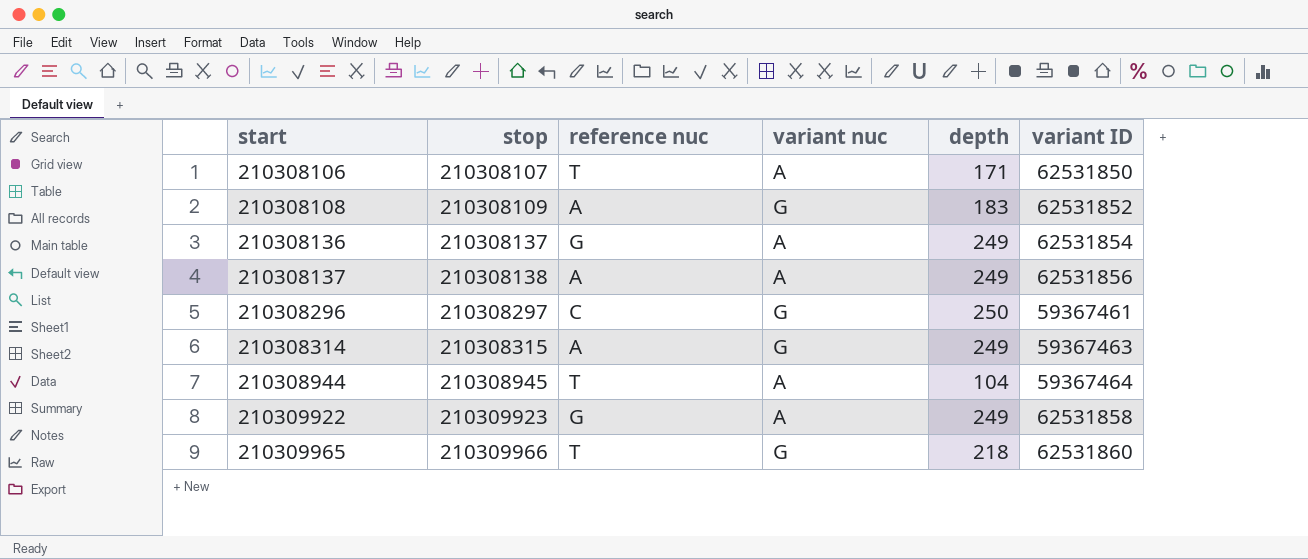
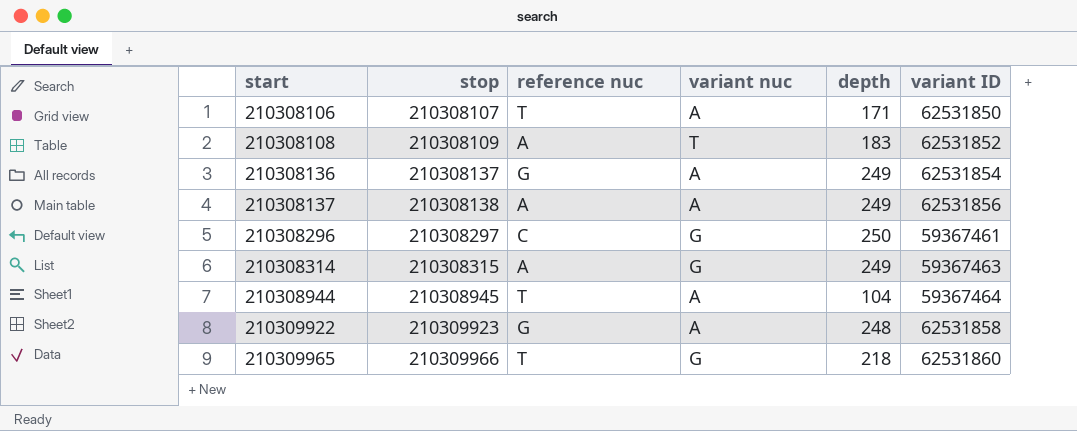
210308108 | variant nuc: G -> T
210309922 | depth: 249 -> 248

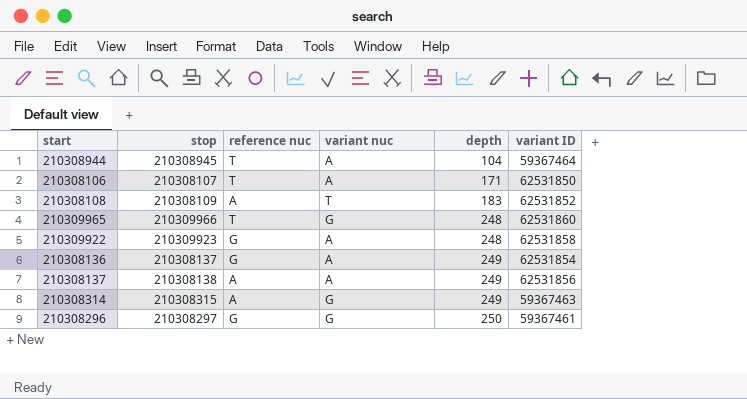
row order: start ascending -> depth ascending
210309965 | depth: 218 -> 248
210308296 | reference nuc: C -> G

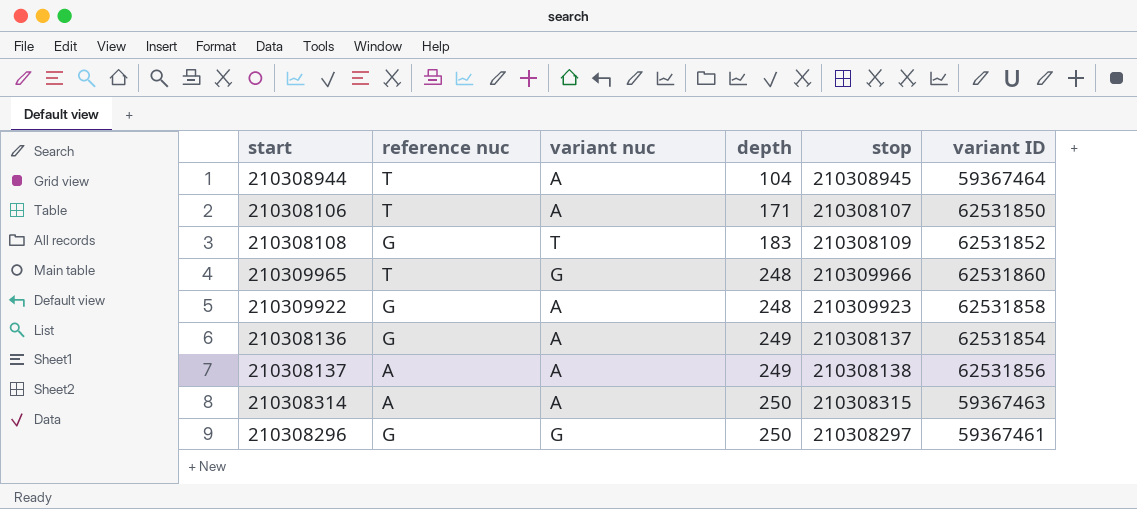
column stop | position: 2 -> 5
210308108 | reference nuc: A -> G
210308314 | variant nuc: G -> A
210308314 | depth: 249 -> 250

